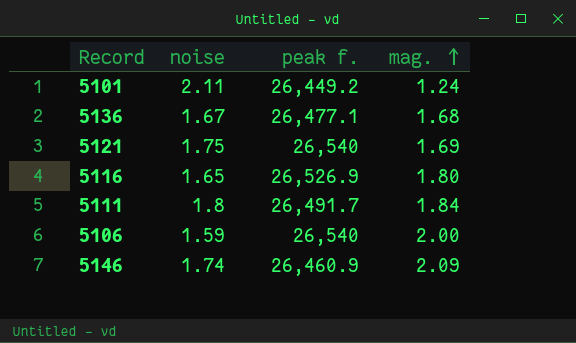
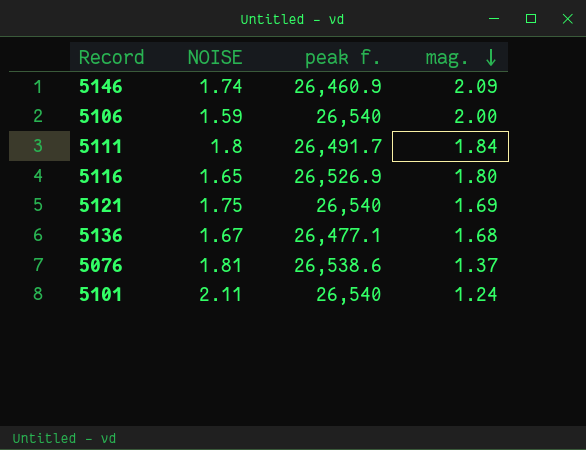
row order: mag. ascending -> mag. descending
column name: noise -> NOISE
row 5076: none -> 1.81 | 26,538.6 | 1.37
5101 | peak f.: 26,449.2 -> 26,540

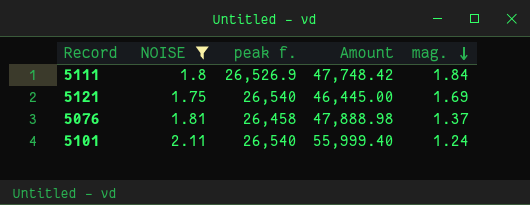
filter: none -> NOISE >= 1.75
column Amount | formula: none -> [NOISE] * [peak f.]
5111 | peak f.: 26,491.7 -> 26,526.9
5076 | peak f.: 26,538.6 -> 26,458

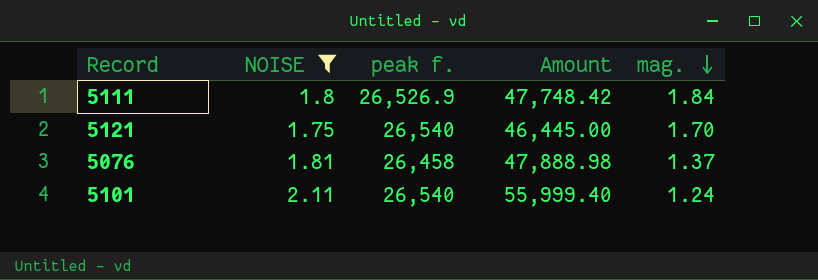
5121 | mag.: 1.69 -> 1.70

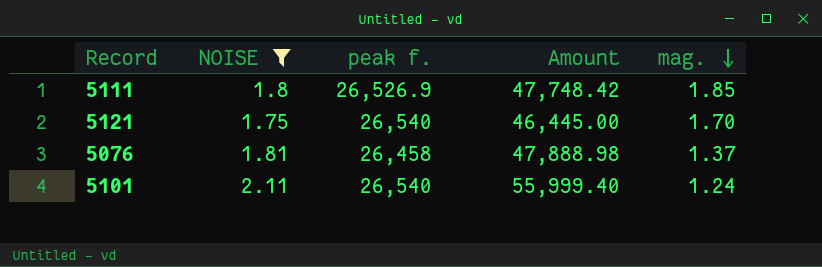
5111 | mag.: 1.84 -> 1.85

